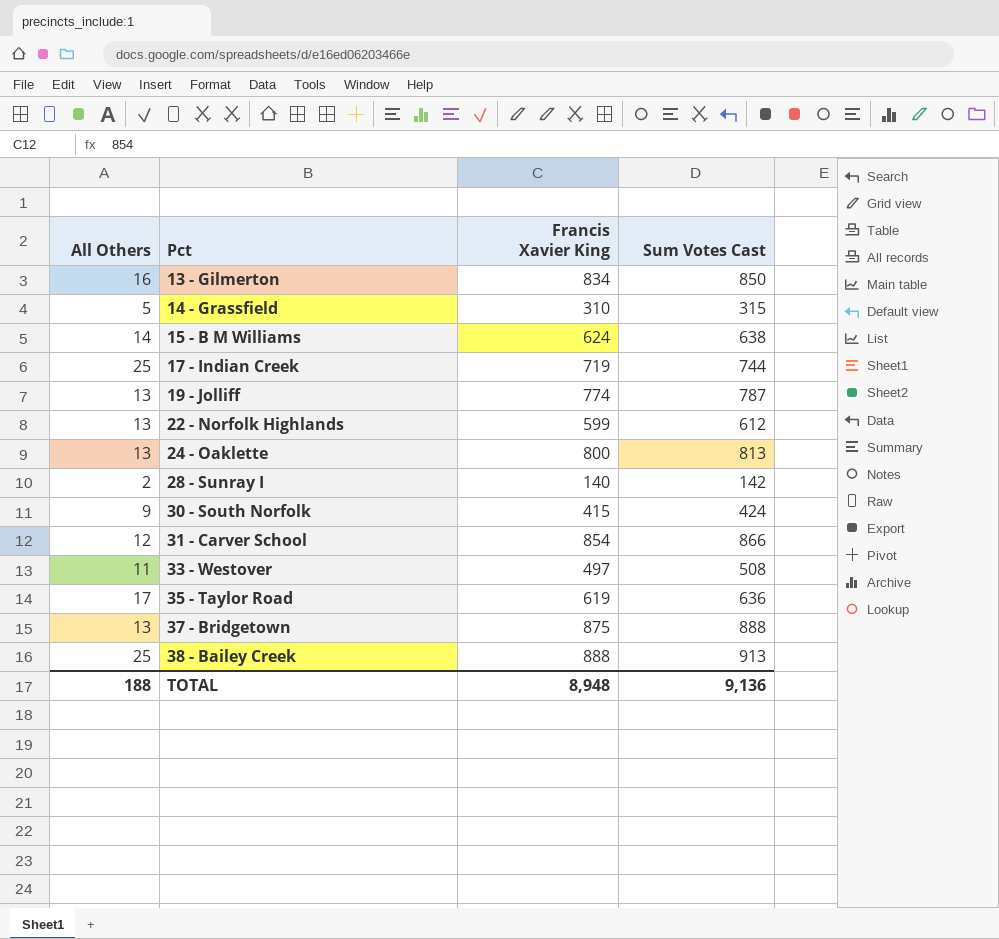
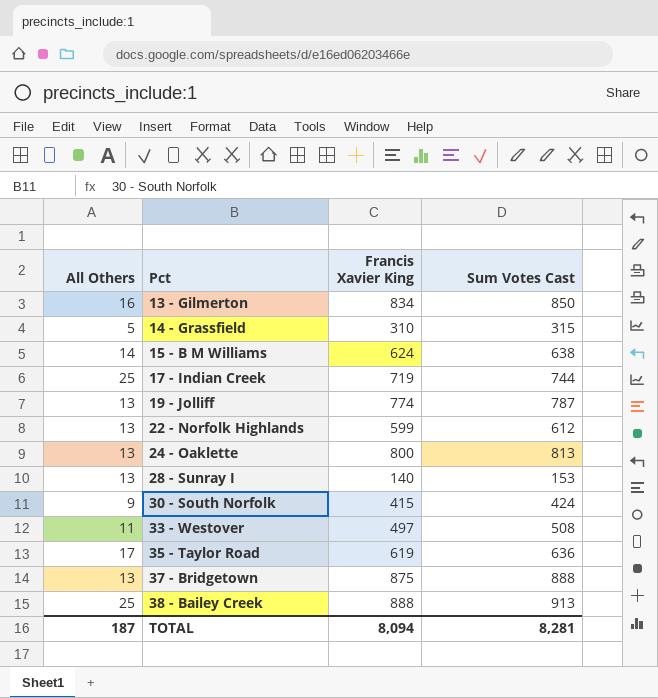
row 31 - Carver School: 12 | 854 | 866 -> none
28 - Sunray I | All Others: 2 -> 13
28 - Sunray I | Sum Votes Cast: 142 -> 153
TOTAL | All Others: 188 -> 187
TOTAL | Francis Xavier King: 8,948 -> 8,094
TOTAL | Sum Votes Cast: 9,136 -> 8,281

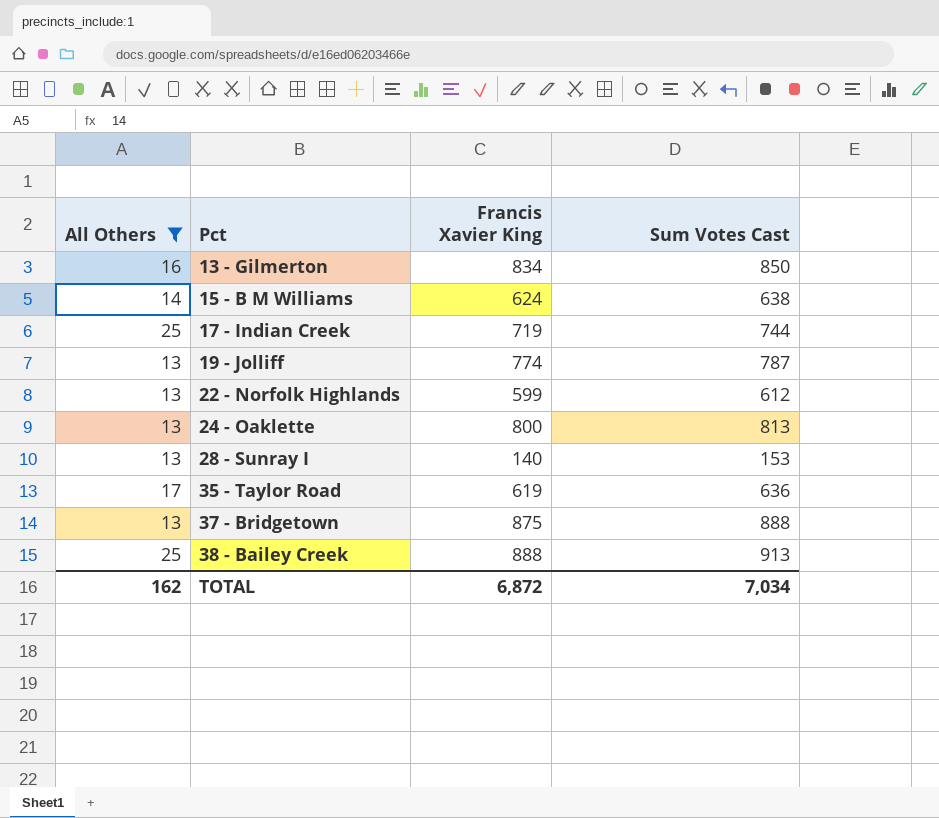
filter: none -> All Others >= 13
TOTAL | All Others: 187 -> 162
TOTAL | Francis Xavier King: 8,094 -> 6,872
TOTAL | Sum Votes Cast: 8,281 -> 7,034

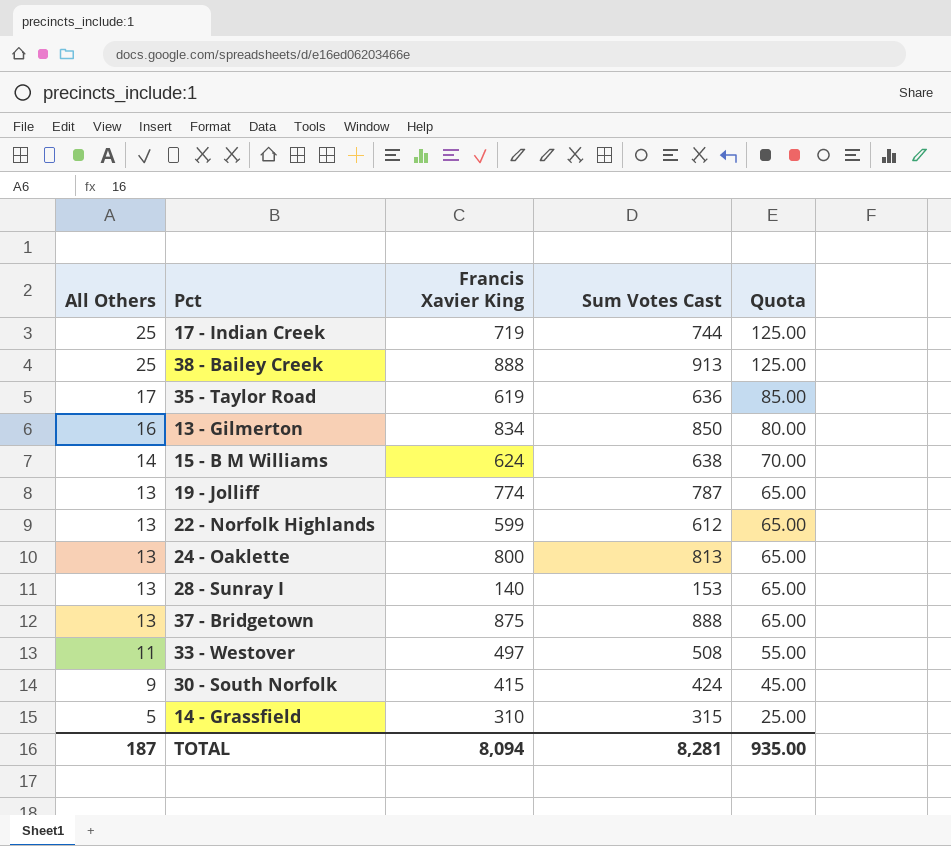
filter: All Others >= 13 -> none
row order: Pct ascending -> All Others descending
column Quota | formula: none -> [All Others] * 5
TOTAL | All Others: 162 -> 187
TOTAL | Francis Xavier King: 6,872 -> 8,094
TOTAL | Sum Votes Cast: 7,034 -> 8,281

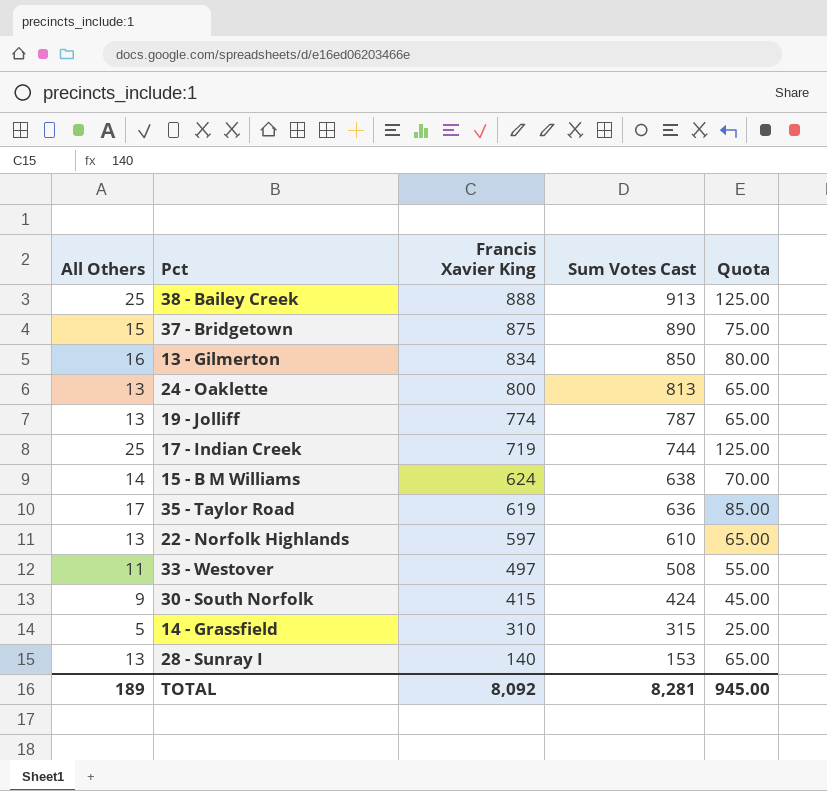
row order: All Others descending -> Francis Xavier King descending
37 - Bridgetown | All Others: 13 -> 15
37 - Bridgetown | Sum Votes Cast: 888 -> 890
37 - Bridgetown | Quota: 65.00 -> 75.00
22 - Norfolk Highlands | Francis Xavier King: 599 -> 597
22 - Norfolk Highlands | Sum Votes Cast: 612 -> 610
TOTAL | All Others: 187 -> 189
TOTAL | Francis Xavier King: 8,094 -> 8,092
TOTAL | Quota: 935.00 -> 945.00

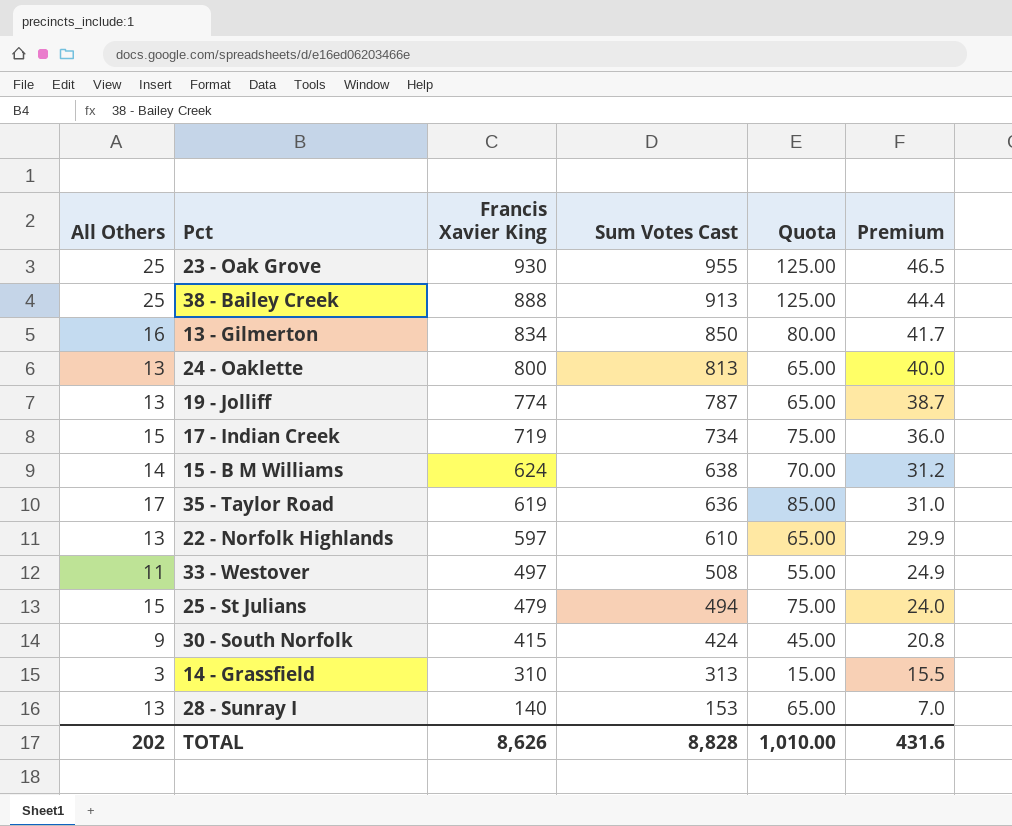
column Premium | formula: none -> [Francis Xavier King] * 0.05
row 37 - Bridgetown: 15 | 875 | 890 | 75.00 -> none
row 23 - Oak Grove: none -> 25 | 930 | 955 | 125.00 | 46.5
17 - Indian Creek | All Others: 25 -> 15
17 - Indian Creek | Sum Votes Cast: 744 -> 734
17 - Indian Creek | Quota: 125.00 -> 75.00
row 25 - St Julians: none -> 15 | 479 | 494 | 75.00 | 24.0
14 - Grassfield | All Others: 5 -> 3
14 - Grassfield | Sum Votes Cast: 315 -> 313
14 - Grassfield | Quota: 25.00 -> 15.00
TOTAL | All Others: 189 -> 202
TOTAL | Francis Xavier King: 8,092 -> 8,626
TOTAL | Sum Votes Cast: 8,281 -> 8,828
TOTAL | Quota: 945.00 -> 1,010.00

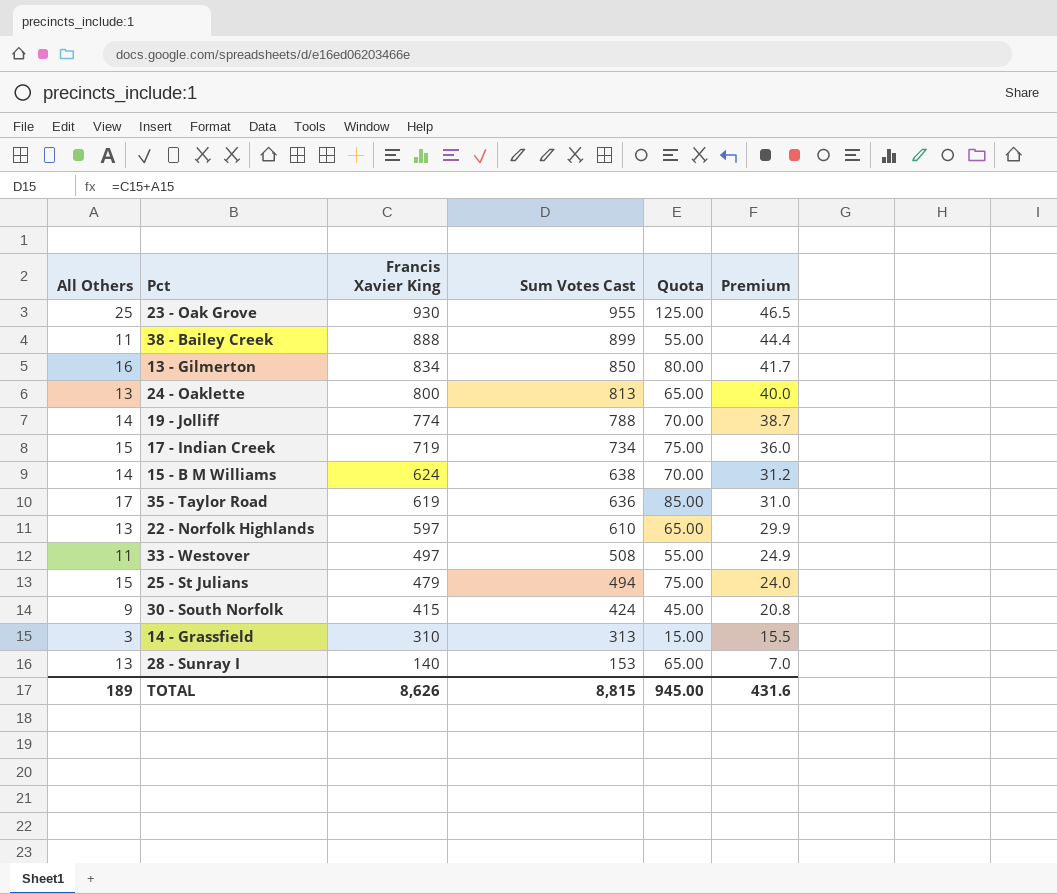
38 - Bailey Creek | All Others: 25 -> 11
38 - Bailey Creek | Sum Votes Cast: 913 -> 899
38 - Bailey Creek | Quota: 125.00 -> 55.00
19 - Jolliff | All Others: 13 -> 14
19 - Jolliff | Sum Votes Cast: 787 -> 788
19 - Jolliff | Quota: 65.00 -> 70.00
TOTAL | All Others: 202 -> 189
TOTAL | Sum Votes Cast: 8,828 -> 8,815
TOTAL | Quota: 1,010.00 -> 945.00

